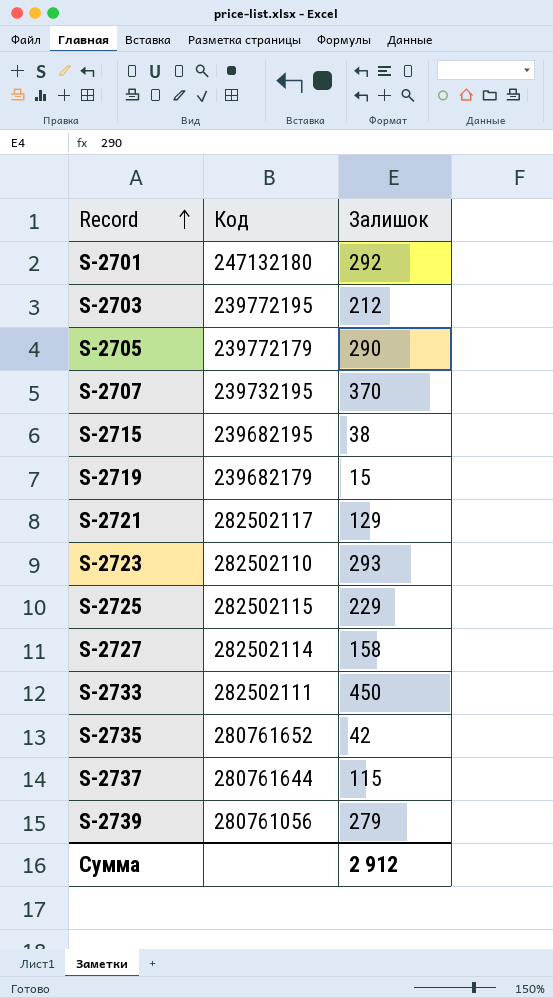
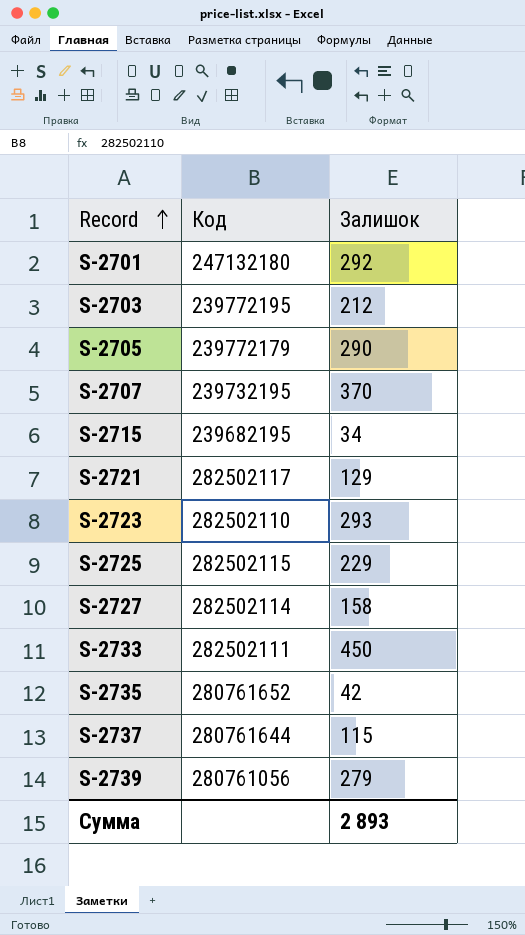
row S-2719: 239682179 | 15 -> none
S-2715 | Залишок: 38 -> 34
Сумма | Залишок: 2 912 -> 2 893

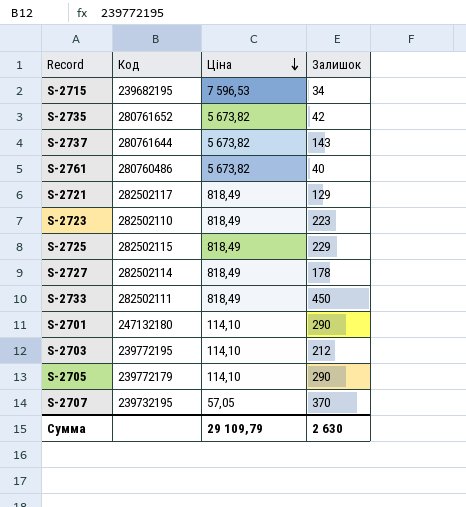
row order: Record ascending -> Ціна descending
column Ціна | position: none -> 3
row S-2739: 280761056 | 279 -> none
S-2737 | Залишок: 115 -> 143
row S-2761: none -> 280760486 | 5 673,82 | 40
S-2723 | Залишок: 293 -> 223
S-2727 | Залишок: 158 -> 178
S-2701 | Залишок: 292 -> 290
Сумма | Залишок: 2 893 -> 2 630

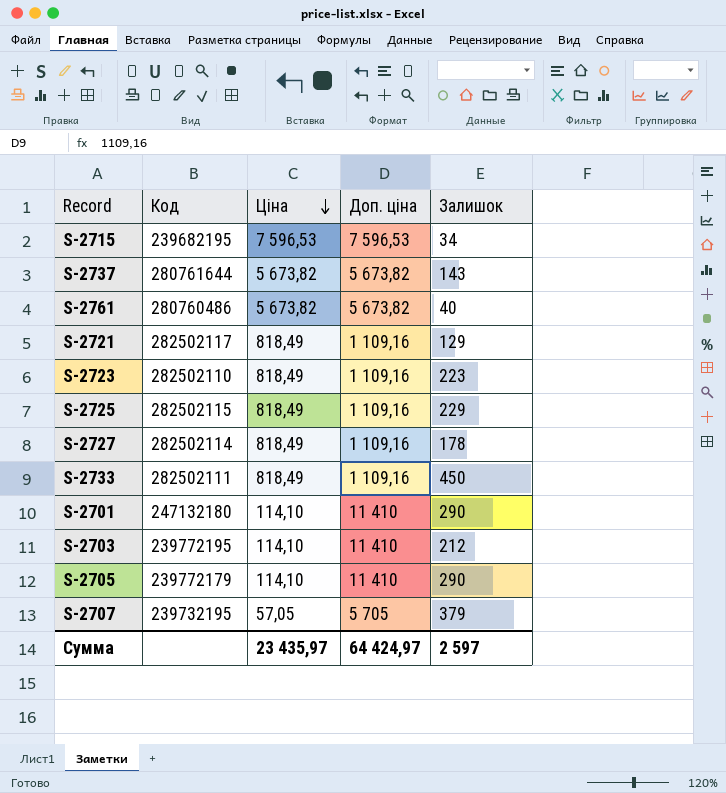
column Доп. ціна | position: none -> 4
row S-2735: 280761652 | 5 673,82 | 42 -> none
S-2707 | Залишок: 370 -> 379
Сумма | Ціна: 29 109,79 -> 23 435,97
Сумма | Залишок: 2 630 -> 2 597

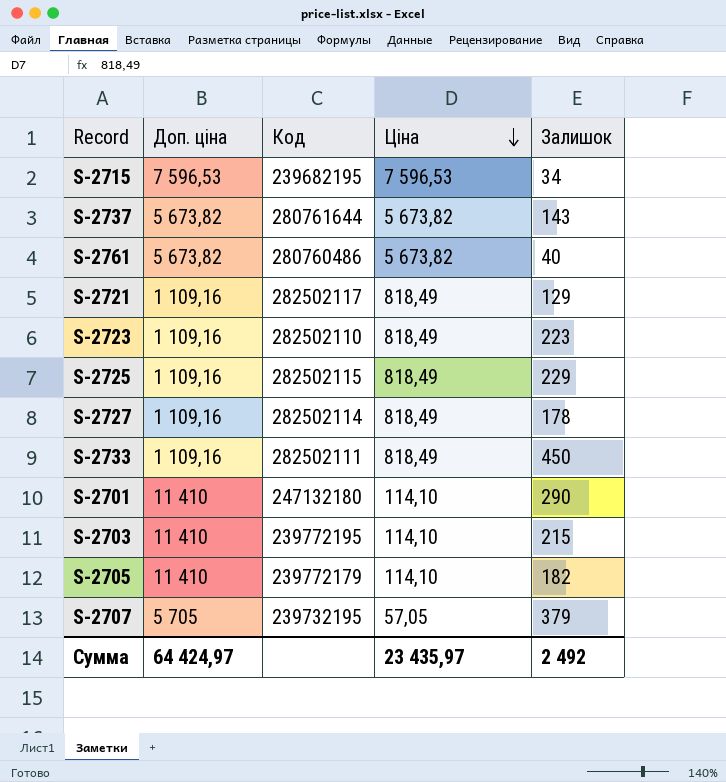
column Доп. ціна | position: 4 -> 2
S-2703 | Залишок: 212 -> 215
S-2705 | Залишок: 290 -> 182
Сумма | Залишок: 2 597 -> 2 492

